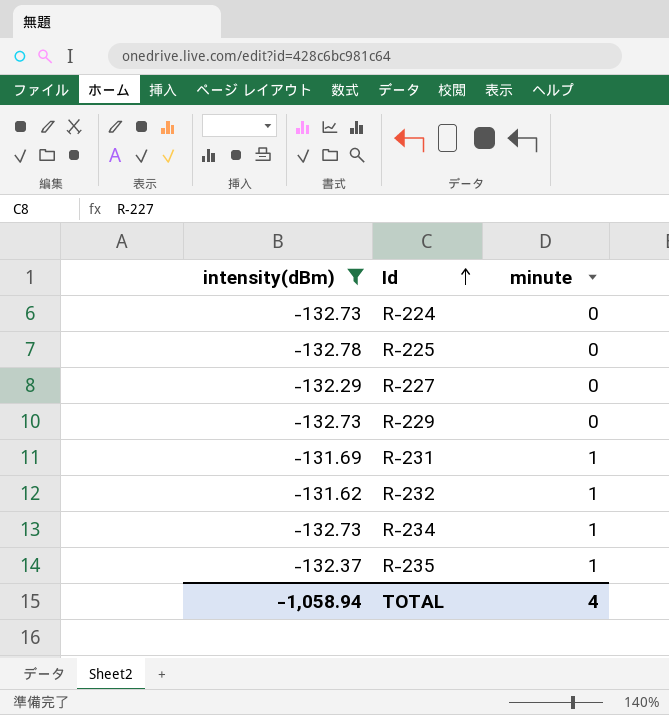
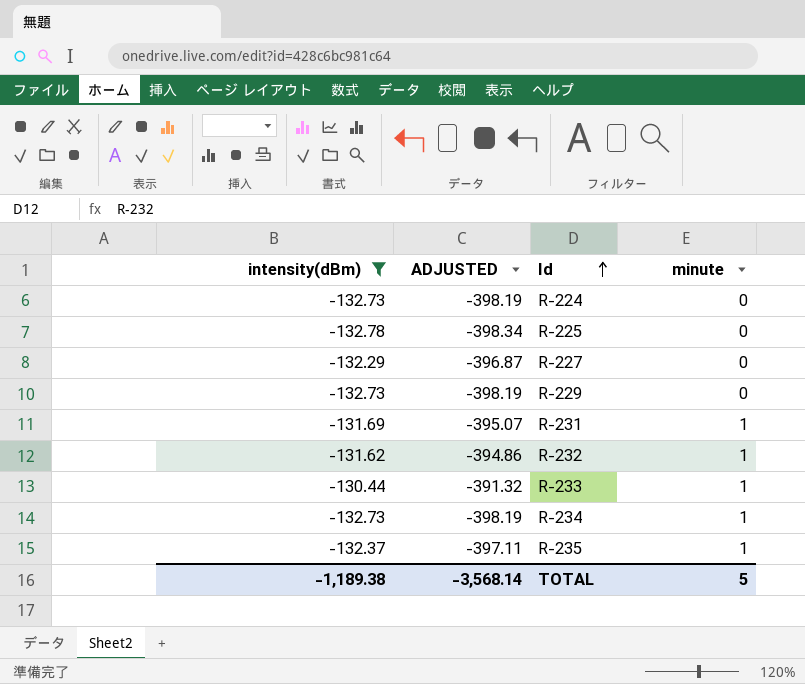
column ADJUSTED | formula: none -> [intensity(dBm)] * 3
row R-233: none -> -130.44 | -391.32 | 1
TOTAL | intensity(dBm): -1,058.94 -> -1,189.38
TOTAL | minute: 4 -> 5

